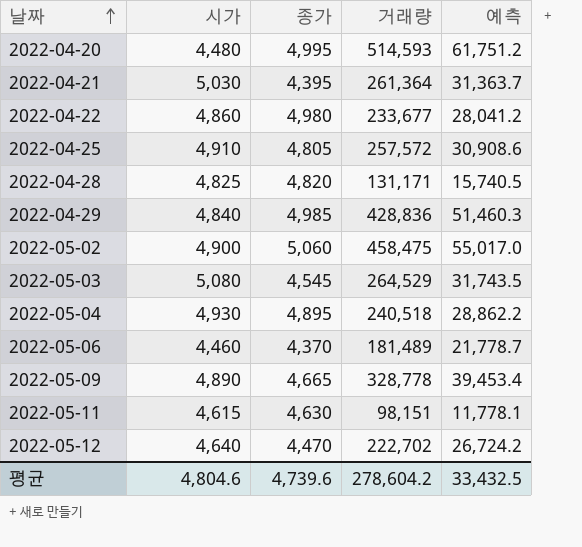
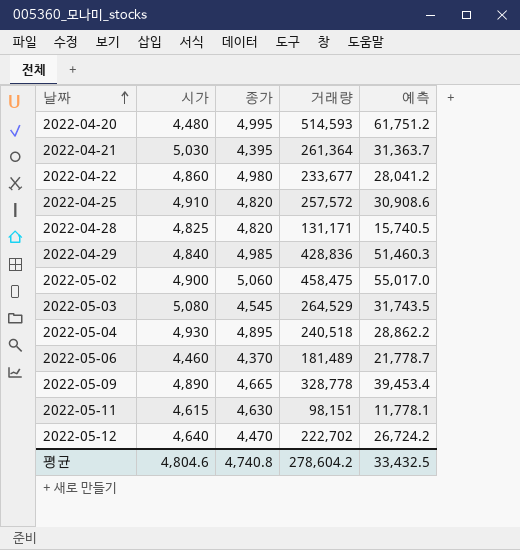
2022-04-25 | 종가: 4,805 -> 4,820
평균 | 종가: 4,739.6 -> 4,740.8

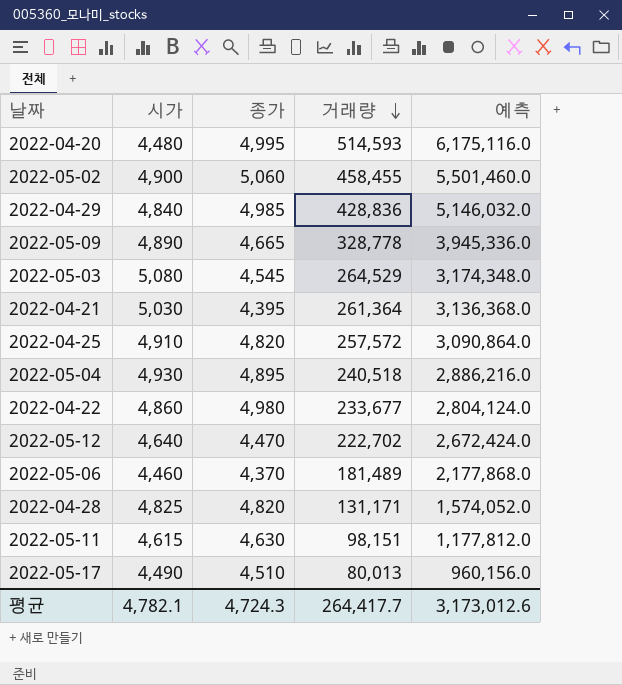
row order: 날짜 ascending -> 거래량 descending
column 예측 | formula: [거래량] * 0.12 -> [거래량] * 12
2022-05-02 | 거래량: 458,475 -> 458,455
row 2022-05-17: none -> 4,490 | 4,510 | 80,013 | 960,156.0
평균 | 시가: 4,804.6 -> 4,782.1
평균 | 종가: 4,740.8 -> 4,724.3
평균 | 거래량: 278,604.2 -> 264,417.7
평균 | 예측: 33,432.5 -> 3,173,012.6

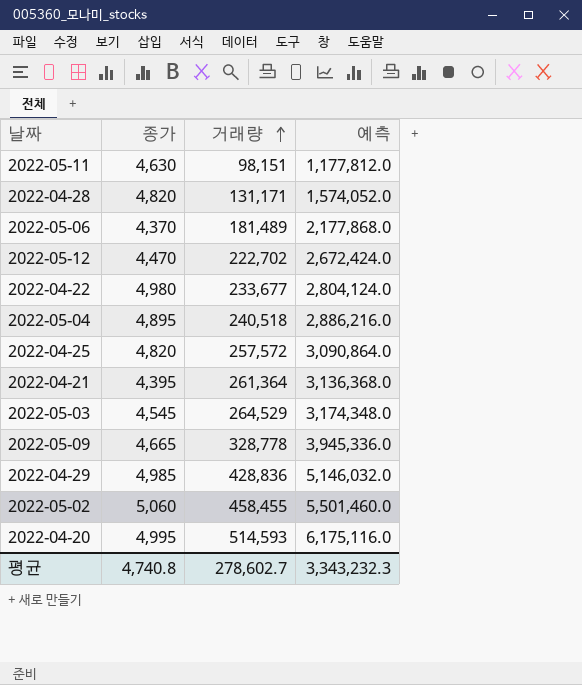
row order: 거래량 descending -> 거래량 ascending
column 시가 | position: 2 -> none
row 2022-05-17: 4,490 | 4,510 | 80,013 | 960,156.0 -> none
평균 | 종가: 4,724.3 -> 4,740.8
평균 | 거래량: 264,417.7 -> 278,602.7
평균 | 예측: 3,173,012.6 -> 3,343,232.3

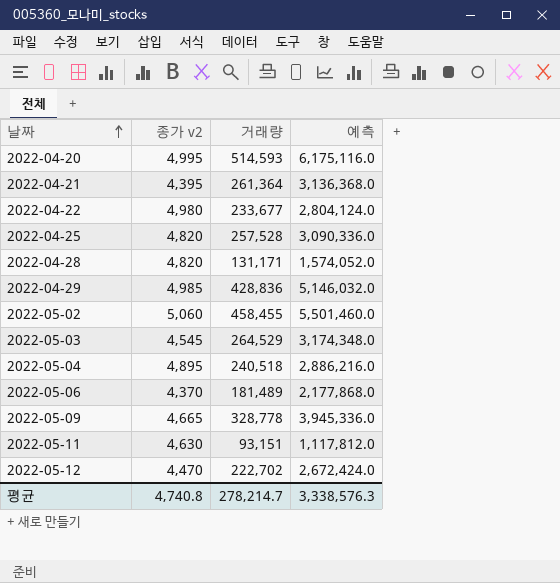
row order: 거래량 ascending -> 날짜 ascending
column name: 종가 -> 종가 v2
2022-04-25 | 거래량: 257,572 -> 257,528
2022-04-25 | 예측: 3,090,864.0 -> 3,090,336.0
2022-05-11 | 거래량: 98,151 -> 93,151
2022-05-11 | 예측: 1,177,812.0 -> 1,117,812.0
평균 | 거래량: 278,602.7 -> 278,214.7
평균 | 예측: 3,343,232.3 -> 3,338,576.3

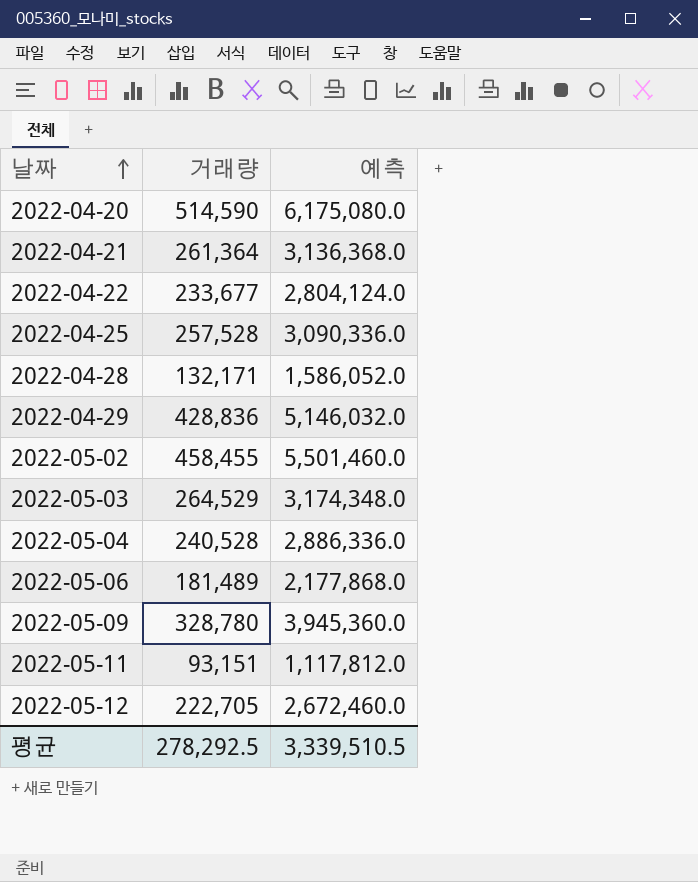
column 종가 v2 | position: 2 -> none
2022-04-20 | 거래량: 514,593 -> 514,590
2022-04-20 | 예측: 6,175,116.0 -> 6,175,080.0
2022-04-28 | 거래량: 131,171 -> 132,171
2022-04-28 | 예측: 1,574,052.0 -> 1,586,052.0
2022-05-04 | 거래량: 240,518 -> 240,528
2022-05-04 | 예측: 2,886,216.0 -> 2,886,336.0
2022-05-09 | 거래량: 328,778 -> 328,780
2022-05-09 | 예측: 3,945,336.0 -> 3,945,360.0
2022-05-12 | 거래량: 222,702 -> 222,705
2022-05-12 | 예측: 2,672,424.0 -> 2,672,460.0
평균 | 거래량: 278,214.7 -> 278,292.5
평균 | 예측: 3,338,576.3 -> 3,339,510.5

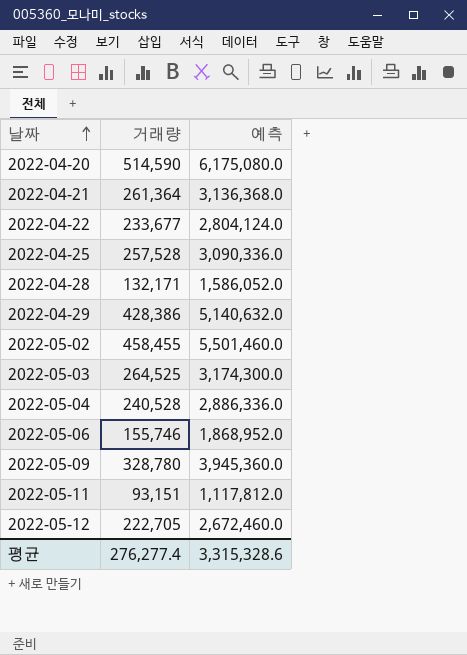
2022-04-29 | 거래량: 428,836 -> 428,386
2022-04-29 | 예측: 5,146,032.0 -> 5,140,632.0
2022-05-03 | 거래량: 264,529 -> 264,525
2022-05-03 | 예측: 3,174,348.0 -> 3,174,300.0
2022-05-06 | 거래량: 181,489 -> 155,746
2022-05-06 | 예측: 2,177,868.0 -> 1,868,952.0
평균 | 거래량: 278,292.5 -> 276,277.4
평균 | 예측: 3,339,510.5 -> 3,315,328.6

